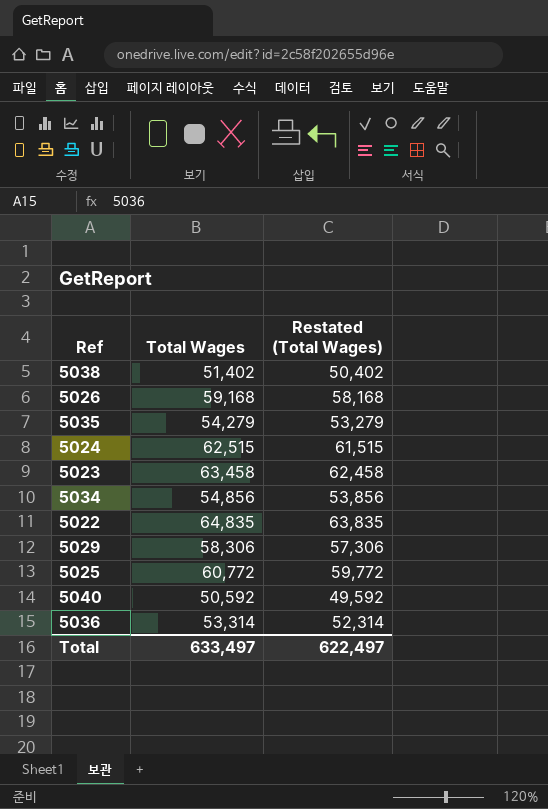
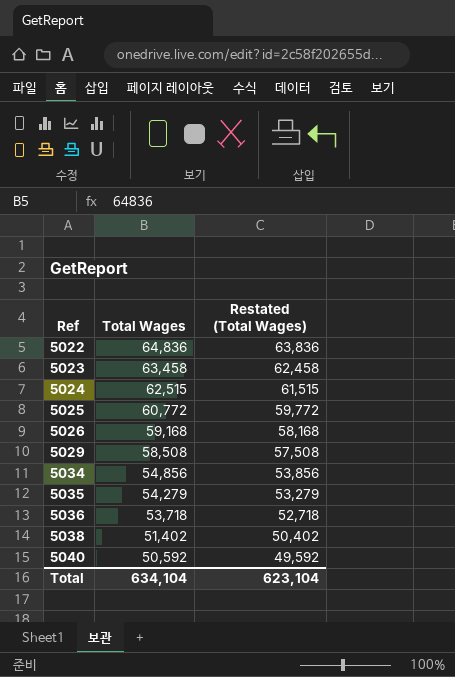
row order: none -> Ref ascending
5022 | Total Wages: 64,835 -> 64,836
5022 | Restated (Total Wages): 63,835 -> 63,836
5029 | Total Wages: 58,306 -> 58,508
5029 | Restated (Total Wages): 57,306 -> 57,508
5036 | Total Wages: 53,314 -> 53,718
5036 | Restated (Total Wages): 52,314 -> 52,718
Total | Total Wages: 633,497 -> 634,104
Total | Restated (Total Wages): 622,497 -> 623,104

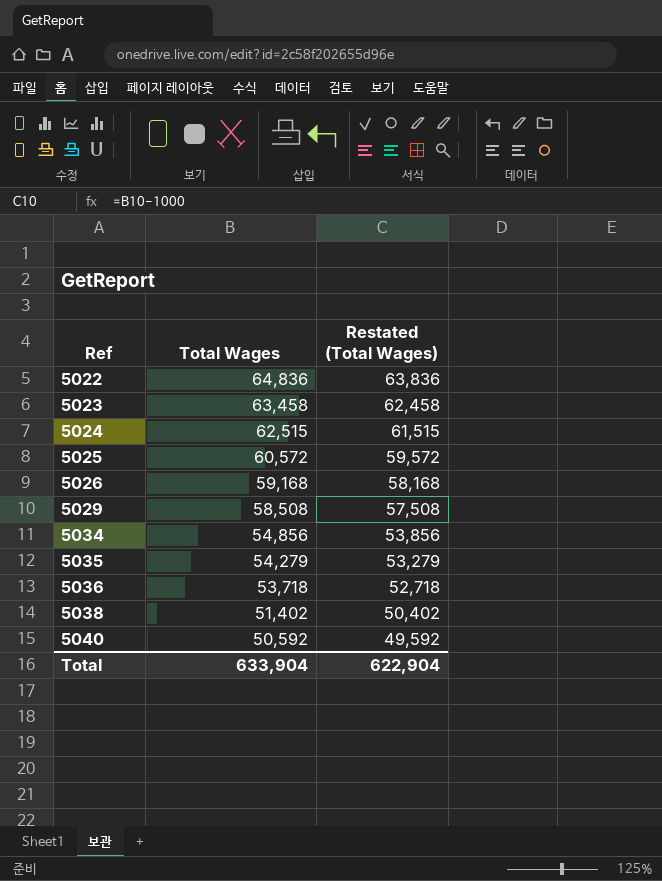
5025 | Total Wages: 60,772 -> 60,572
5025 | Restated (Total Wages): 59,772 -> 59,572
Total | Total Wages: 634,104 -> 633,904
Total | Restated (Total Wages): 623,104 -> 622,904

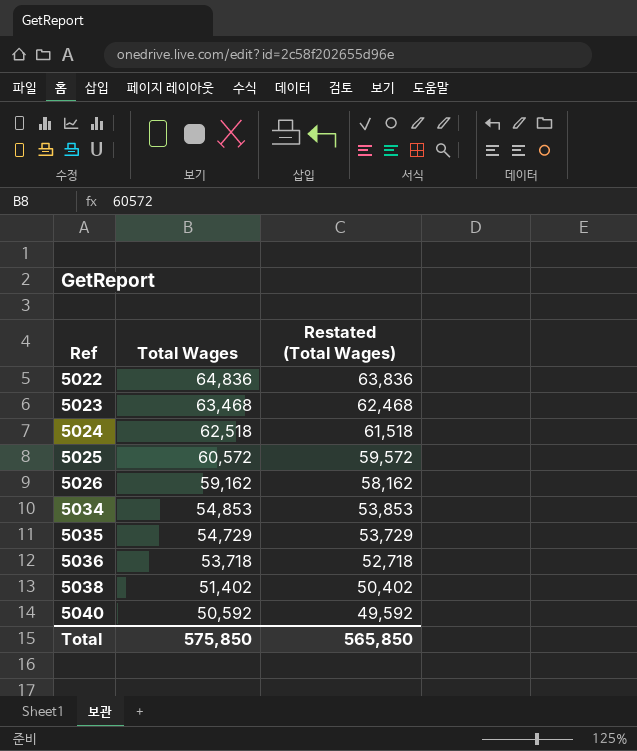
row 5029: 58,508 | 57,508 -> none
5023 | Total Wages: 63,458 -> 63,468
5023 | Restated (Total Wages): 62,458 -> 62,468
5024 | Total Wages: 62,515 -> 62,518
5024 | Restated (Total Wages): 61,515 -> 61,518
5026 | Total Wages: 59,168 -> 59,162
5026 | Restated (Total Wages): 58,168 -> 58,162
5034 | Total Wages: 54,856 -> 54,853
5034 | Restated (Total Wages): 53,856 -> 53,853
5035 | Total Wages: 54,279 -> 54,729
5035 | Restated (Total Wages): 53,279 -> 53,729
Total | Total Wages: 633,904 -> 575,850
Total | Restated (Total Wages): 622,904 -> 565,850

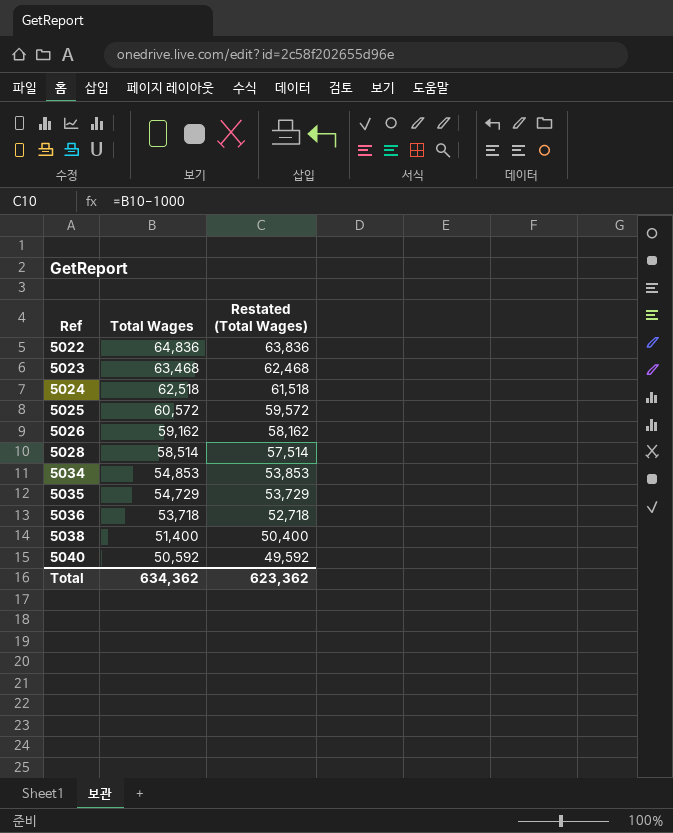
row 5028: none -> 58,514 | 57,514
5038 | Total Wages: 51,402 -> 51,400
5038 | Restated (Total Wages): 50,402 -> 50,400
Total | Total Wages: 575,850 -> 634,362
Total | Restated (Total Wages): 565,850 -> 623,362

